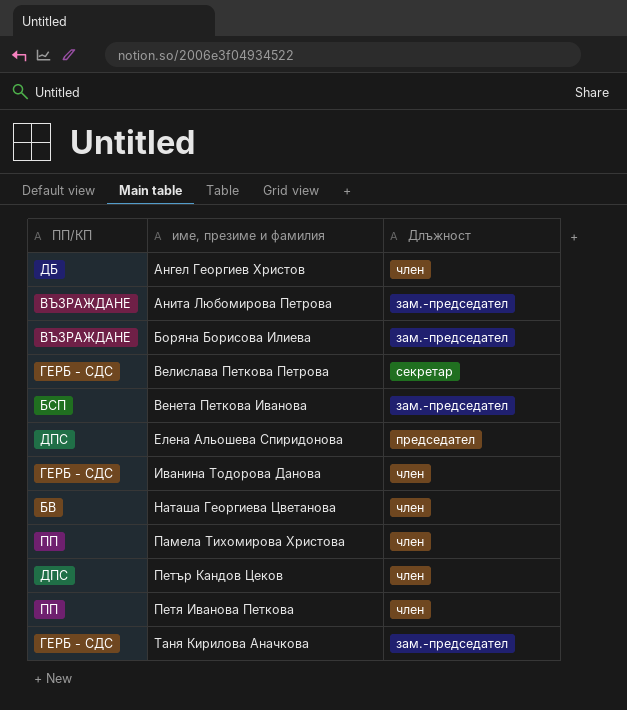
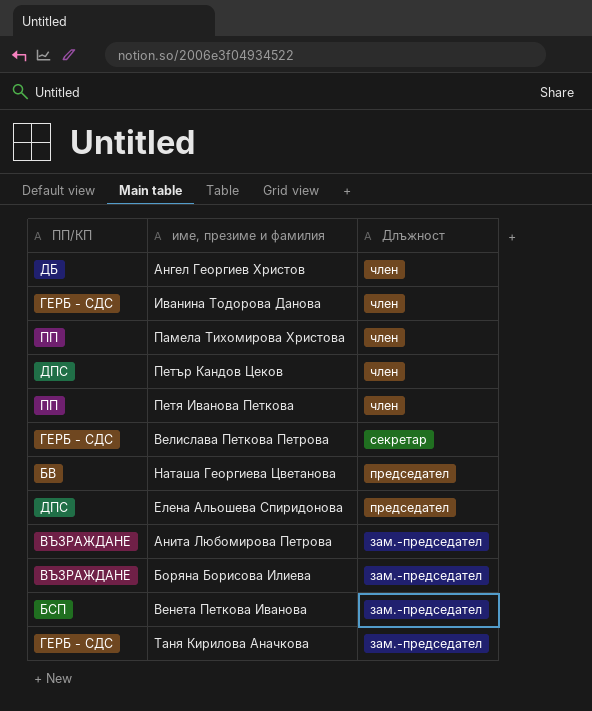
row order: име, презиме и фамилия ascending -> Длъжност descending
Наташа Георгиева Цветанова | Длъжност: член -> председател

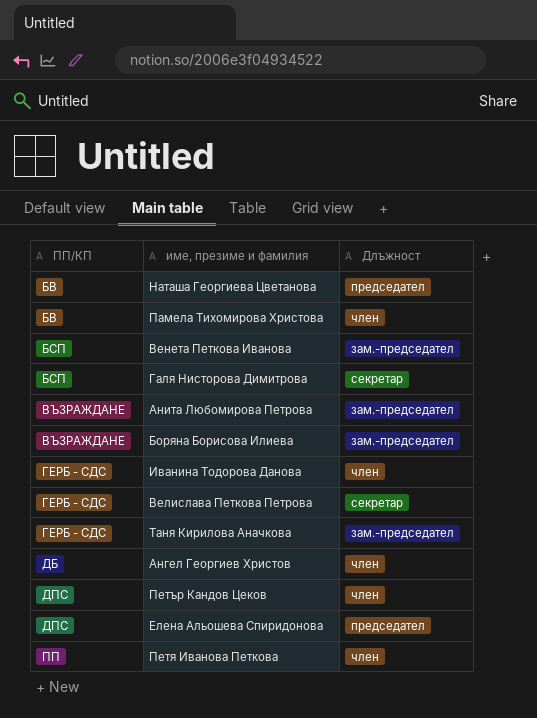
row order: Длъжност descending -> ПП/КП ascending
Памела Тихомирова Христова | ПП/КП: ПП -> БВ
row Галя Нисторова Димитрова: none -> БСП | секретар

